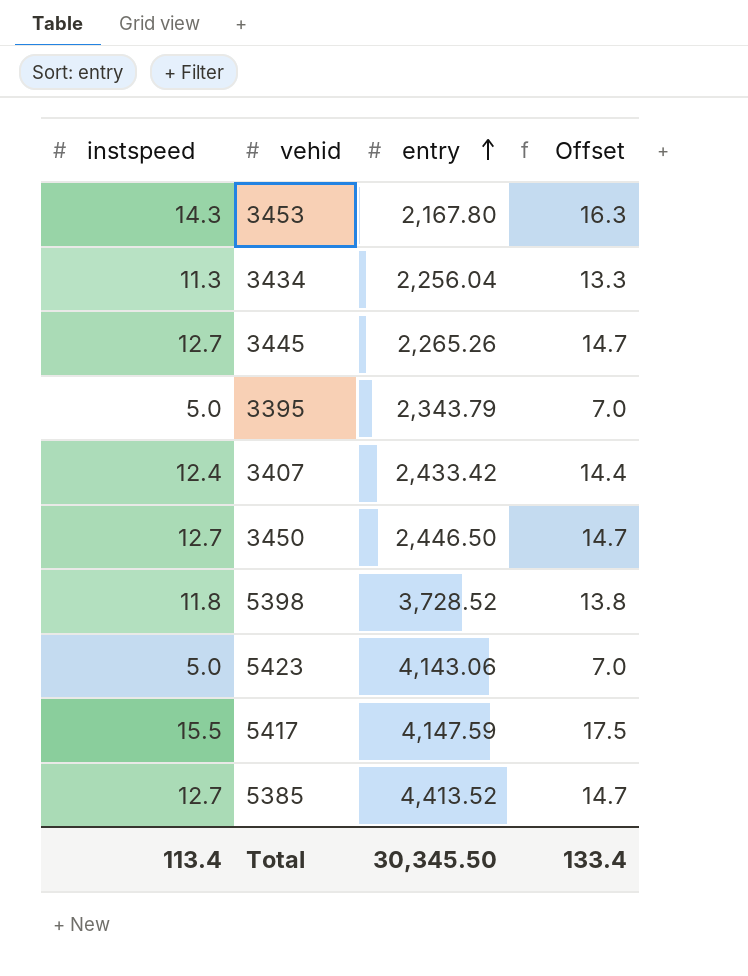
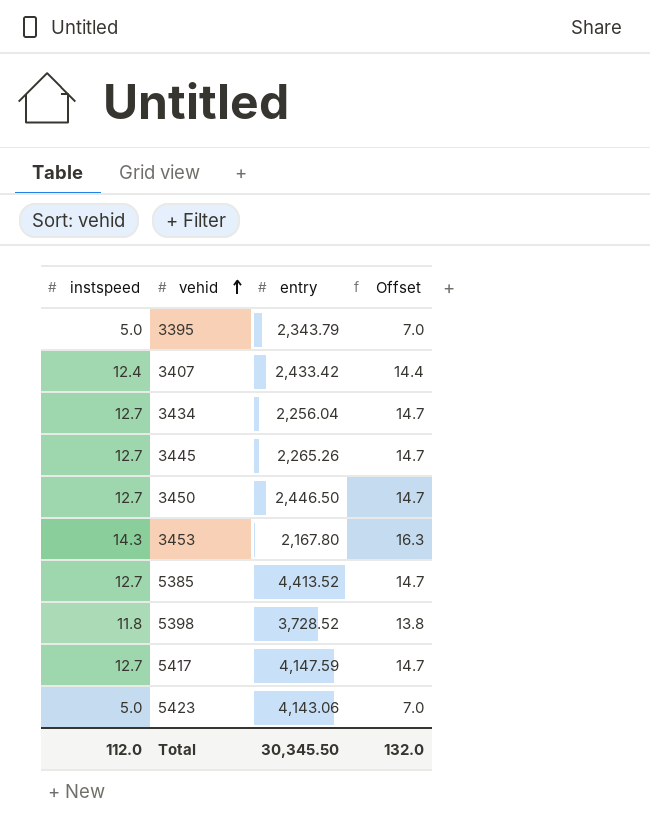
row order: entry ascending -> vehid ascending
3434 | instspeed: 11.3 -> 12.7
3434 | Offset: 13.3 -> 14.7
5417 | instspeed: 15.5 -> 12.7
5417 | Offset: 17.5 -> 14.7
Total | instspeed: 113.4 -> 112.0
Total | Offset: 133.4 -> 132.0

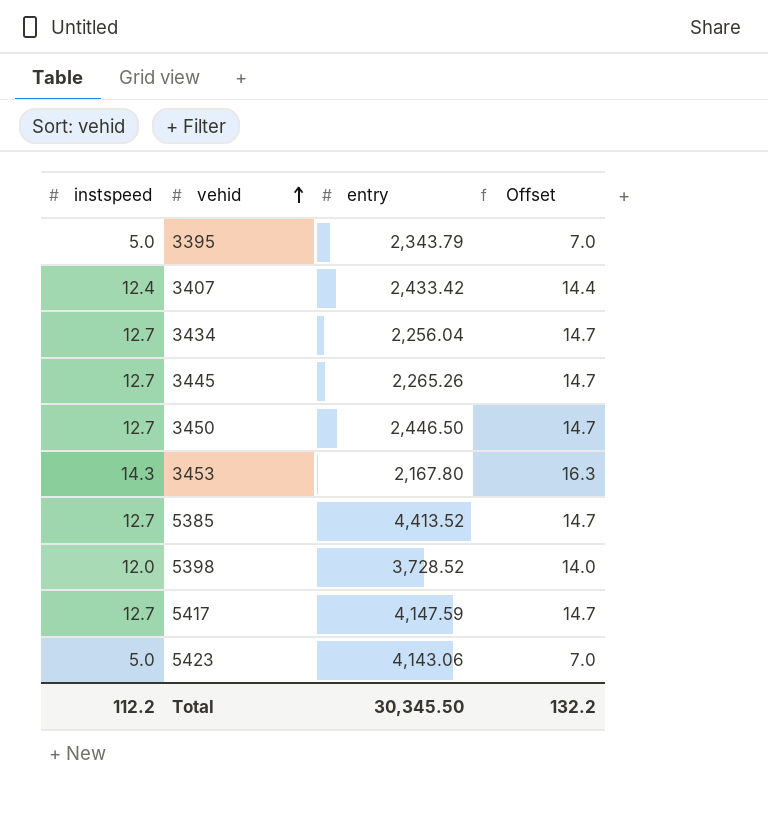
5398 | instspeed: 11.8 -> 12.0
5398 | Offset: 13.8 -> 14.0
Total | instspeed: 112.0 -> 112.2
Total | Offset: 132.0 -> 132.2

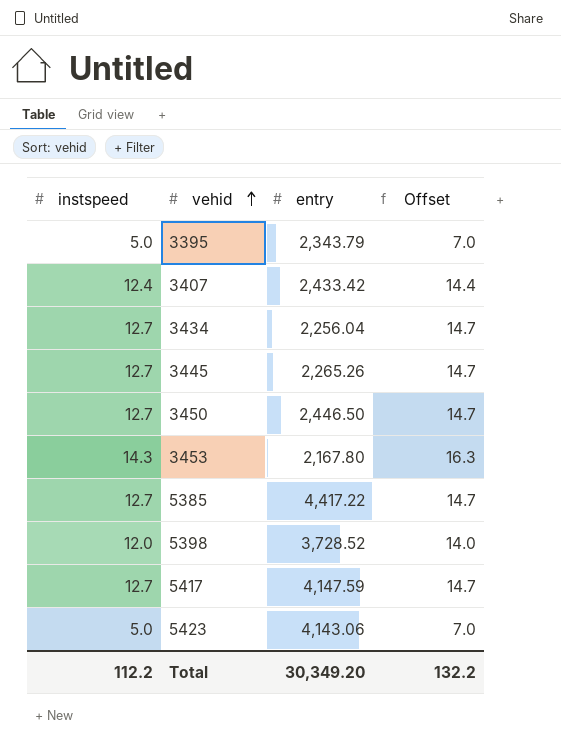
5385 | entry: 4,413.52 -> 4,417.22
Total | entry: 30,345.50 -> 30,349.20

